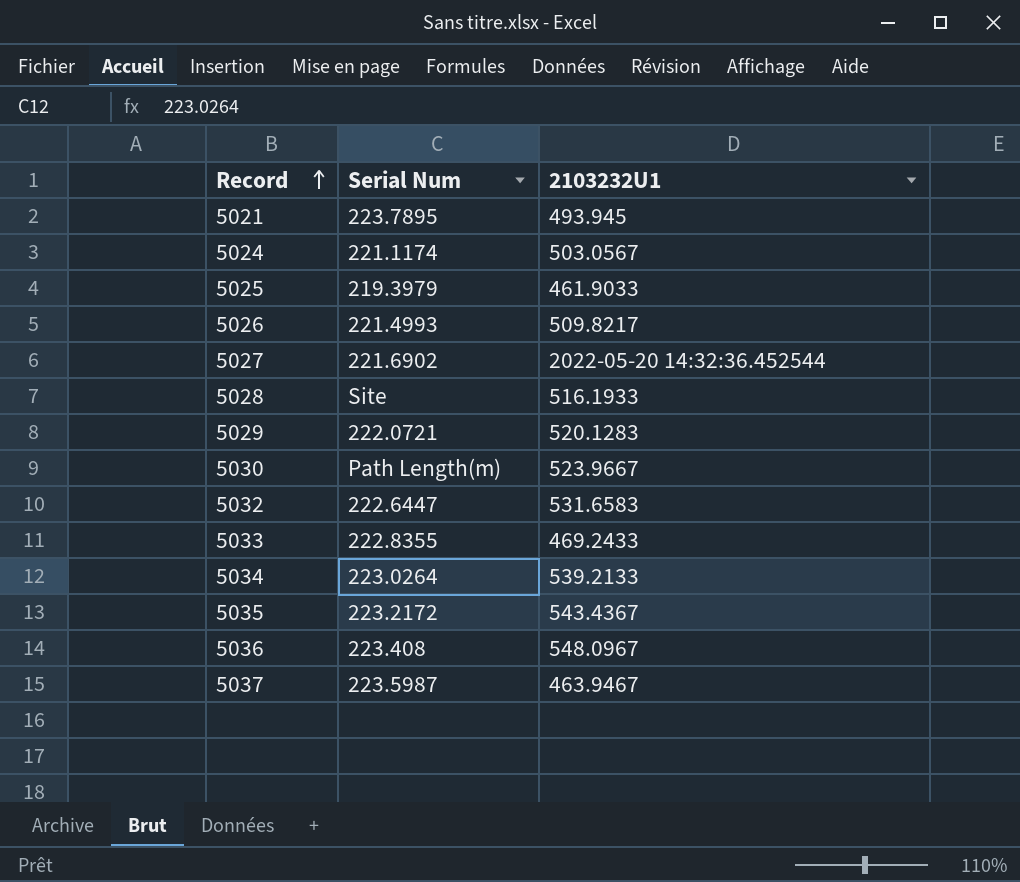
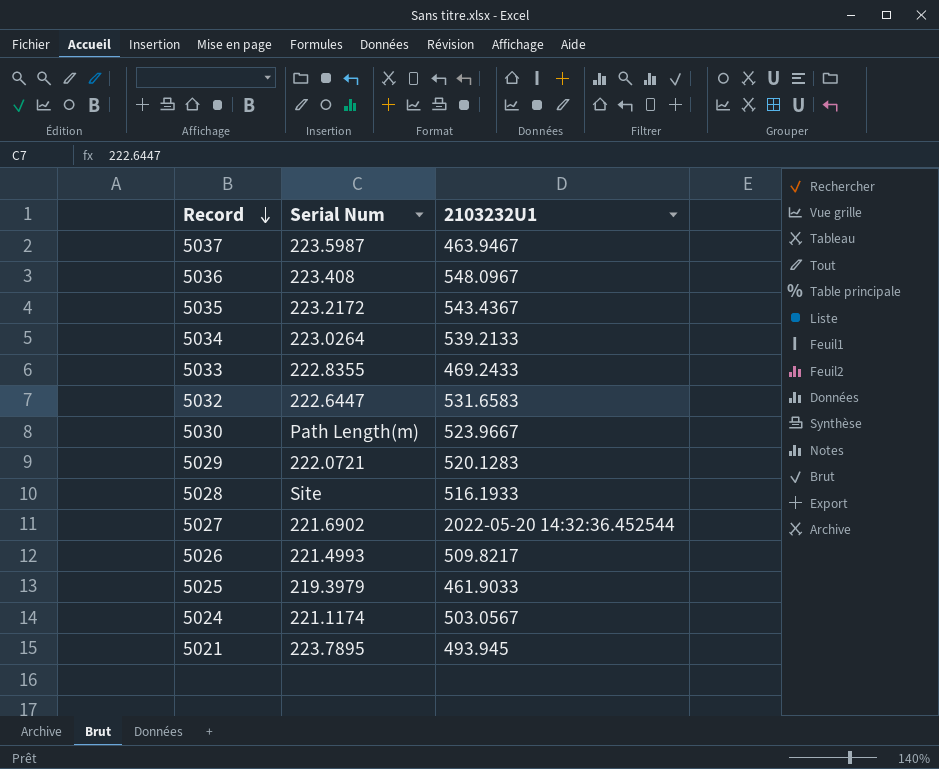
row order: Record ascending -> Record descending

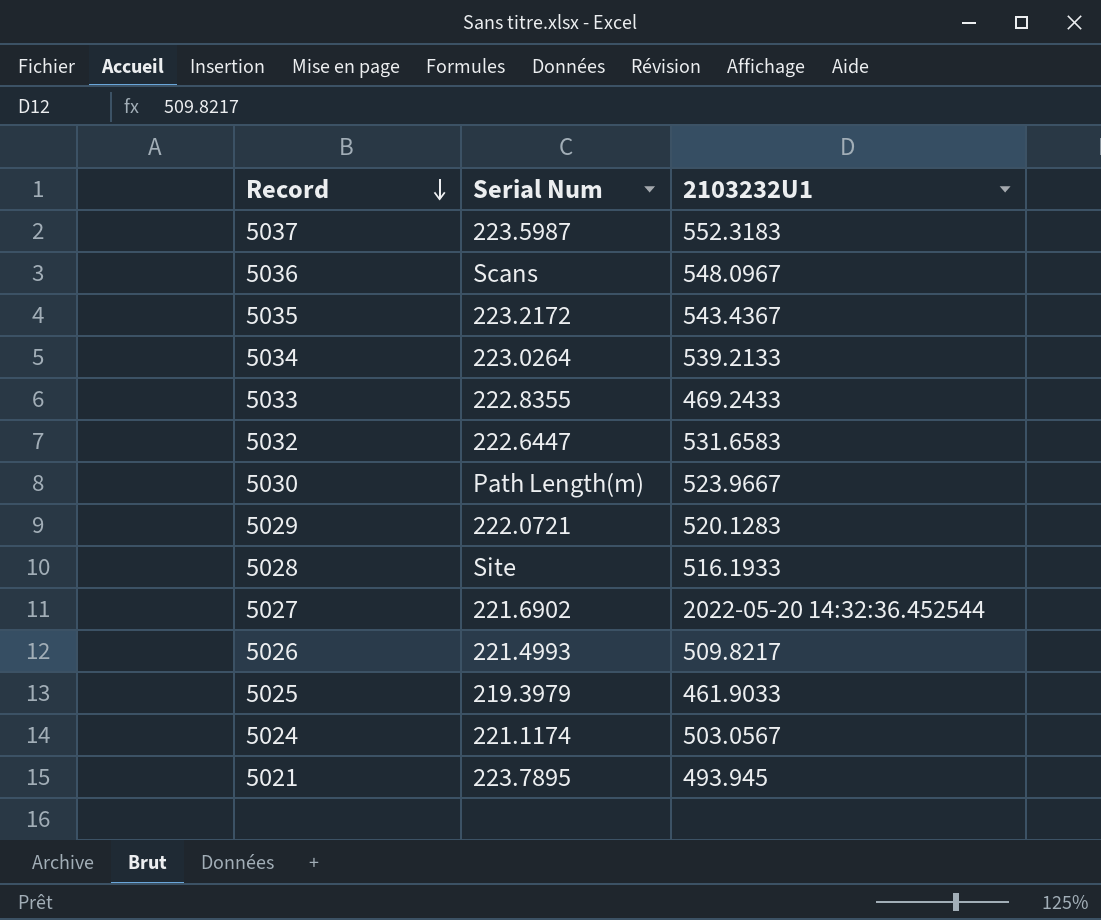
5037 | 2103232U1: 463.9467 -> 552.3183
5036 | Serial Num: 223.408 -> Scans

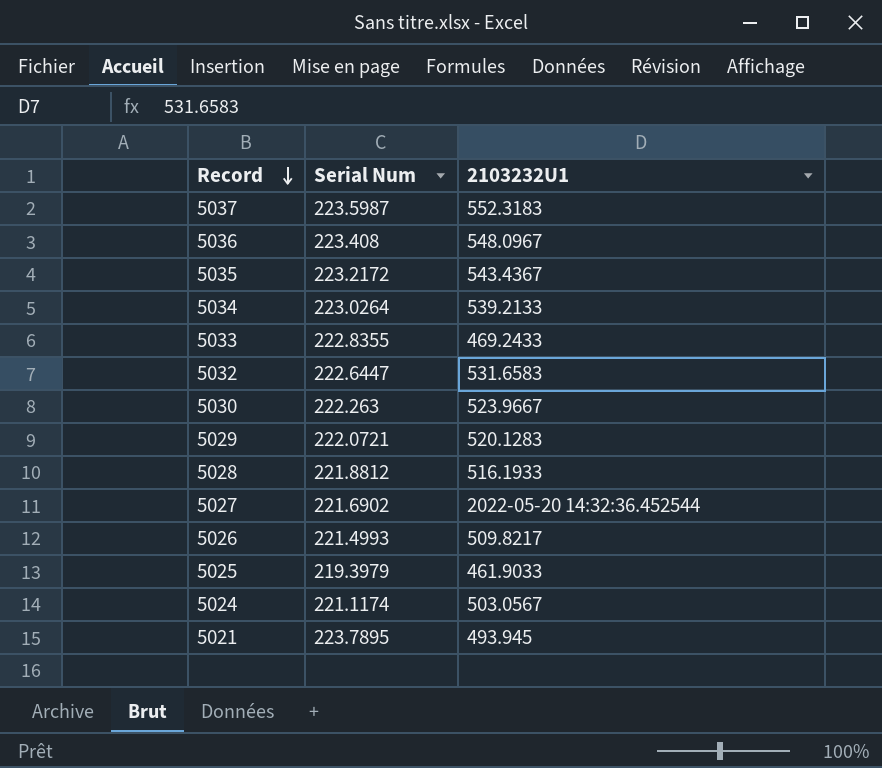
5036 | Serial Num: Scans -> 223.408
5030 | Serial Num: Path Length(m) -> 222.263
5028 | Serial Num: Site -> 221.8812

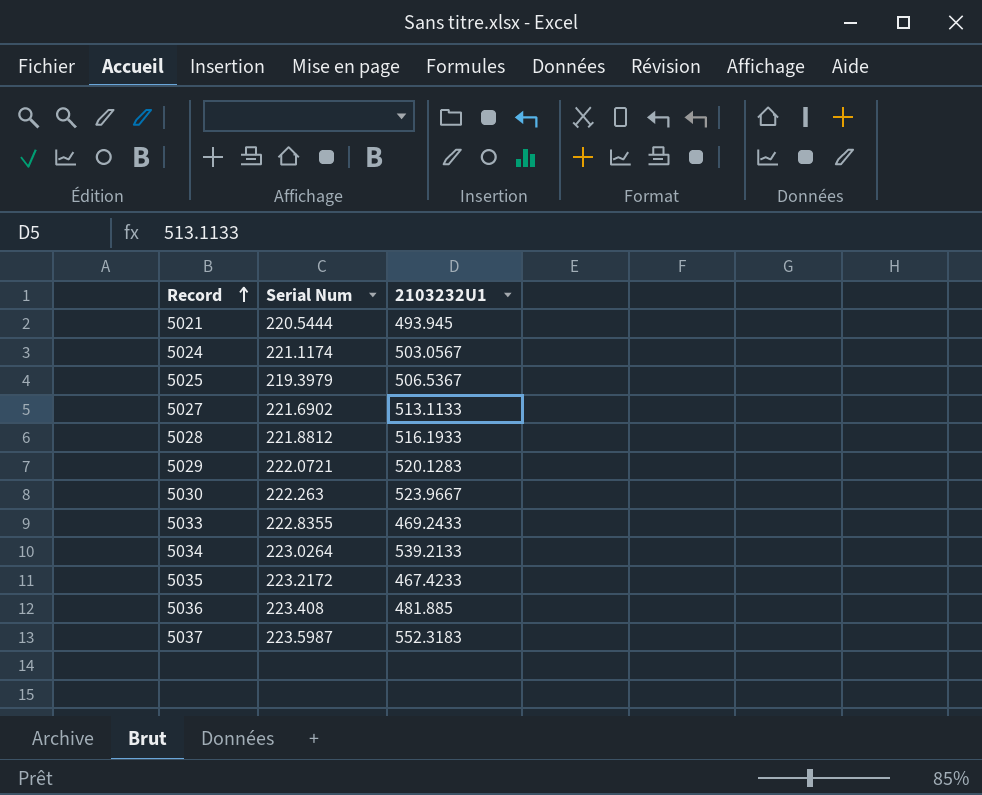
row order: Record descending -> Record ascending
row 5032: 222.6447 | 531.6583 -> none
row 5026: 221.4993 | 509.8217 -> none
5021 | Serial Num: 223.7895 -> 220.5444
5025 | 2103232U1: 461.9033 -> 506.5367
5027 | 2103232U1: 2022-05-20 14:32:36.452544 -> 513.1133
5035 | 2103232U1: 543.4367 -> 467.4233
5036 | 2103232U1: 548.0967 -> 481.885

